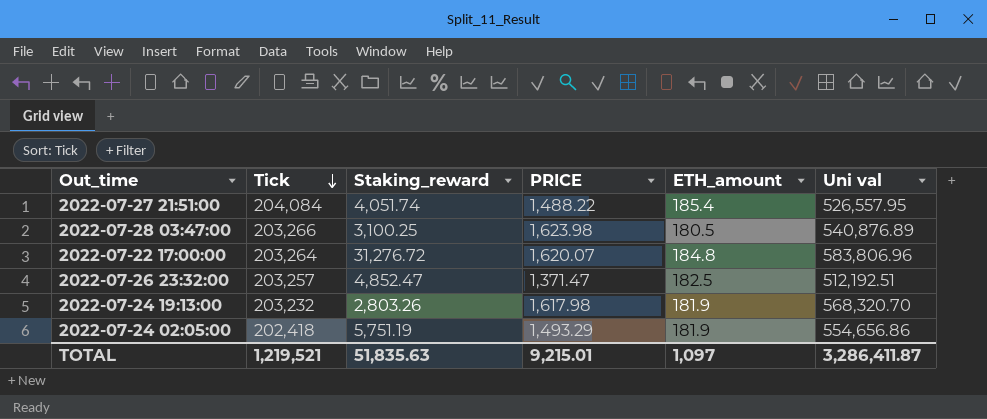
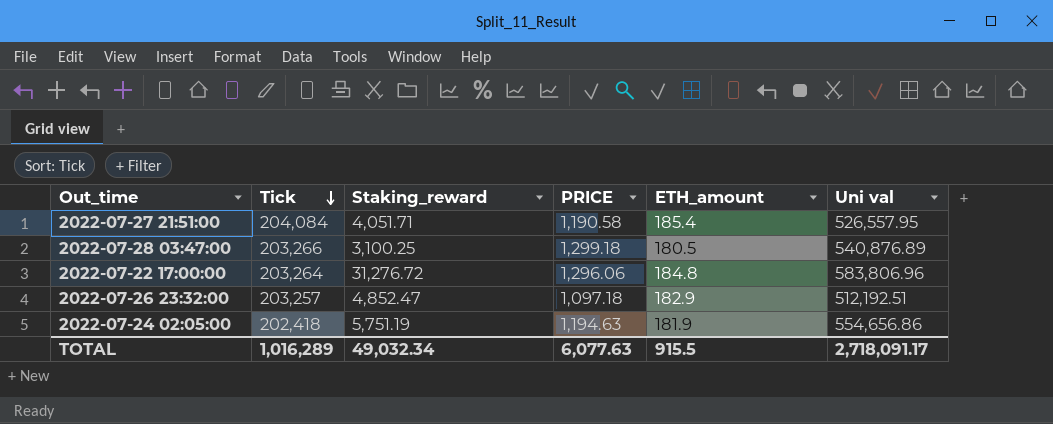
row 2022-07-24 19:13:00: 203,232 | 2,803.26 | 1,617.98 | 181.9 | 568,320.70 -> none
2022-07-27 21:51:00 | Staking_reward: 4,051.74 -> 4,051.71
2022-07-27 21:51:00 | PRICE: 1,488.22 -> 1,190.58
2022-07-28 03:47:00 | PRICE: 1,623.98 -> 1,299.18
2022-07-22 17:00:00 | PRICE: 1,620.07 -> 1,296.06
2022-07-26 23:32:00 | PRICE: 1,371.47 -> 1,097.18
2022-07-26 23:32:00 | ETH_amount: 182.5 -> 182.9
2022-07-24 02:05:00 | PRICE: 1,493.29 -> 1,194.63
TOTAL | Tick: 1,219,521 -> 1,016,289
TOTAL | Staking_reward: 51,835.63 -> 49,032.34
TOTAL | PRICE: 9,215.01 -> 6,077.63
TOTAL | ETH_amount: 1,097 -> 915.5
TOTAL | Uni val: 3,286,411.87 -> 2,718,091.17

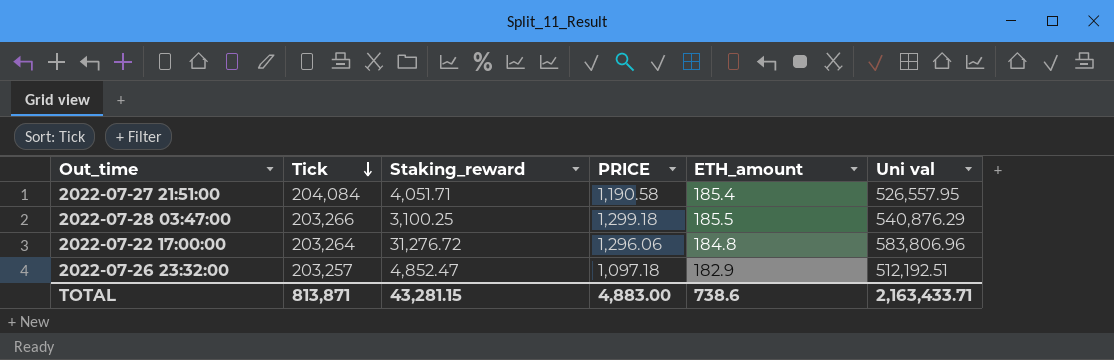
row 2022-07-24 02:05:00: 202,418 | 5,751.19 | 1,194.63 | 181.9 | 554,656.86 -> none
2022-07-28 03:47:00 | ETH_amount: 180.5 -> 185.5
2022-07-28 03:47:00 | Uni val: 540,876.89 -> 540,876.29
TOTAL | Tick: 1,016,289 -> 813,871
TOTAL | Staking_reward: 49,032.34 -> 43,281.15
TOTAL | PRICE: 6,077.63 -> 4,883.00
TOTAL | ETH_amount: 915.5 -> 738.6
TOTAL | Uni val: 2,718,091.17 -> 2,163,433.71

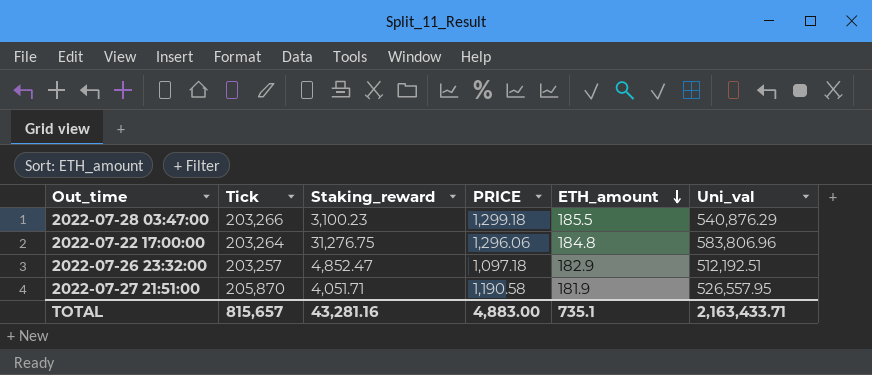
row order: Tick descending -> ETH_amount descending
column name: Uni val -> Uni_val
2022-07-28 03:47:00 | Staking_reward: 3,100.25 -> 3,100.23
2022-07-22 17:00:00 | Staking_reward: 31,276.72 -> 31,276.75
2022-07-27 21:51:00 | Tick: 204,084 -> 205,870
2022-07-27 21:51:00 | ETH_amount: 185.4 -> 181.9
TOTAL | Tick: 813,871 -> 815,657
TOTAL | Staking_reward: 43,281.15 -> 43,281.16
TOTAL | ETH_amount: 738.6 -> 735.1

